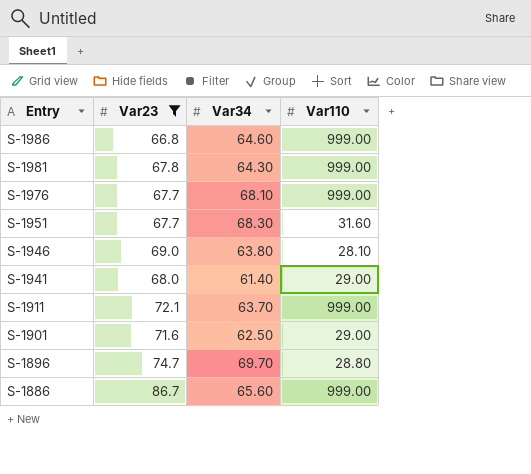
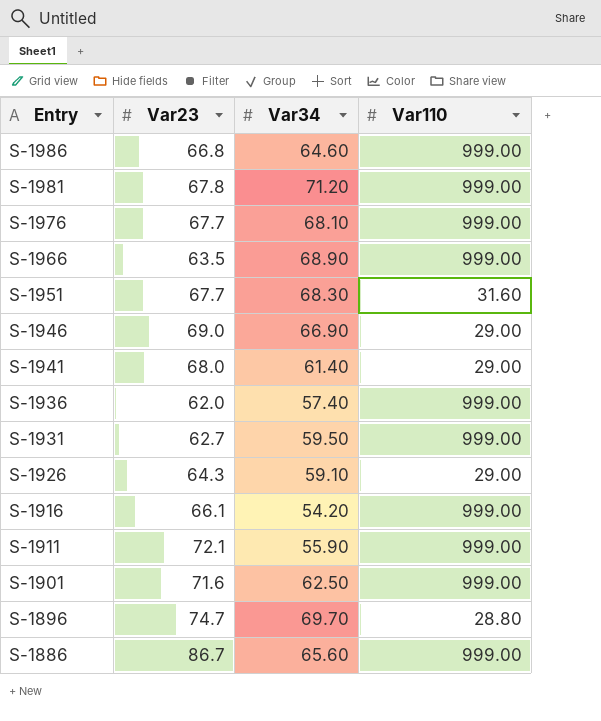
filter: Var23 >= 66.8 -> none
S-1981 | Var34: 64.30 -> 71.20
S-1946 | Var34: 63.80 -> 66.90
S-1946 | Var110: 28.10 -> 29.00
S-1911 | Var34: 63.70 -> 55.90
S-1901 | Var110: 29.00 -> 999.00

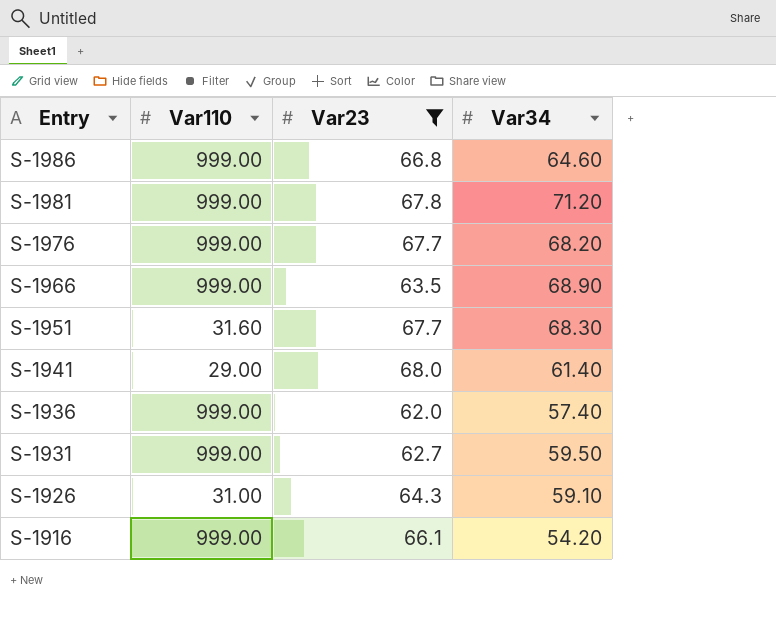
filter: none -> Var23 <= 68.0
column Var110 | position: 4 -> 2
S-1976 | Var34: 68.10 -> 68.20
S-1926 | Var110: 29.00 -> 31.00

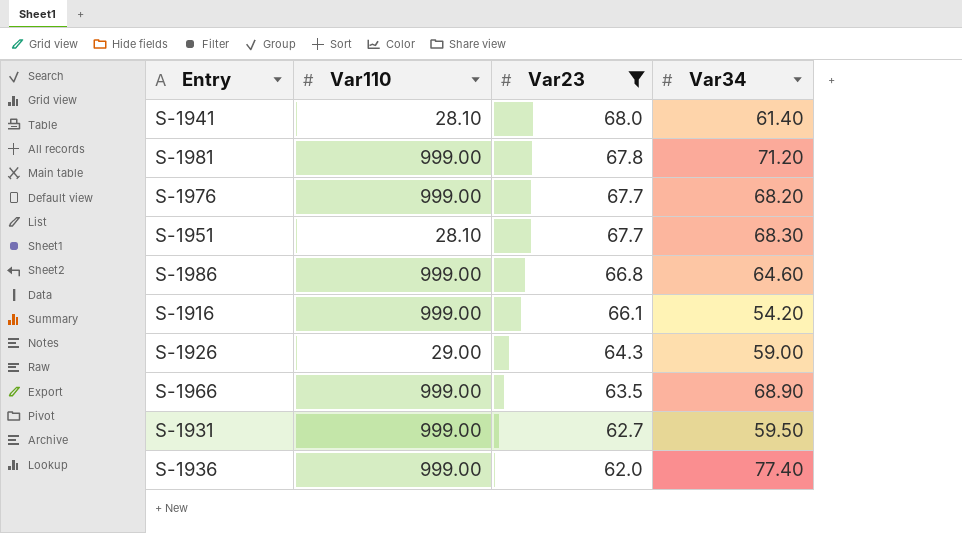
row order: Entry descending -> Var23 descending
S-1941 | Var110: 29.00 -> 28.10
S-1951 | Var110: 31.60 -> 28.10
S-1926 | Var110: 31.00 -> 29.00
S-1926 | Var34: 59.10 -> 59.00
S-1936 | Var34: 57.40 -> 77.40

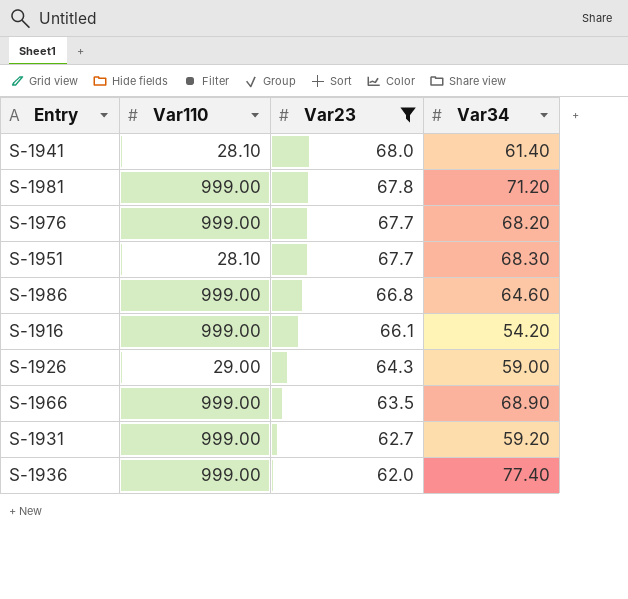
S-1931 | Var34: 59.50 -> 59.20

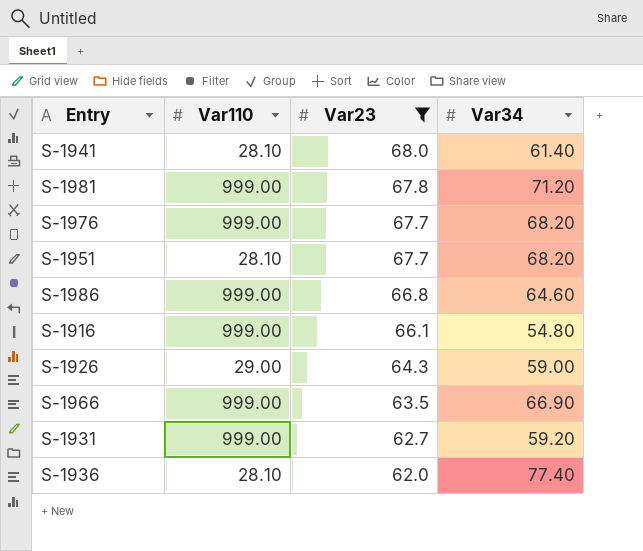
S-1951 | Var34: 68.30 -> 68.20
S-1916 | Var34: 54.20 -> 54.80
S-1966 | Var34: 68.90 -> 66.90
S-1936 | Var110: 999.00 -> 28.10

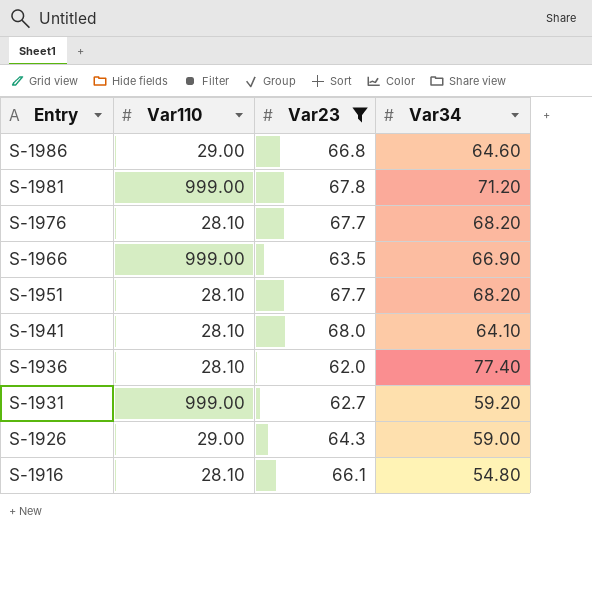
row order: Var23 descending -> Entry descending
S-1986 | Var110: 999.00 -> 29.00
S-1976 | Var110: 999.00 -> 28.10
S-1941 | Var34: 61.40 -> 64.10
S-1916 | Var110: 999.00 -> 28.10

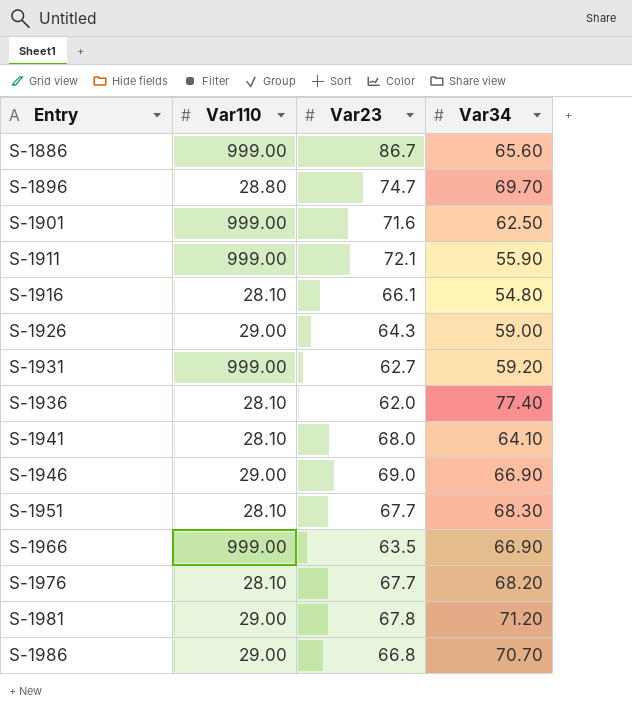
filter: Var23 <= 68.0 -> none
row order: Entry descending -> Entry ascending
S-1951 | Var34: 68.20 -> 68.30
S-1981 | Var110: 999.00 -> 29.00
S-1986 | Var34: 64.60 -> 70.70

